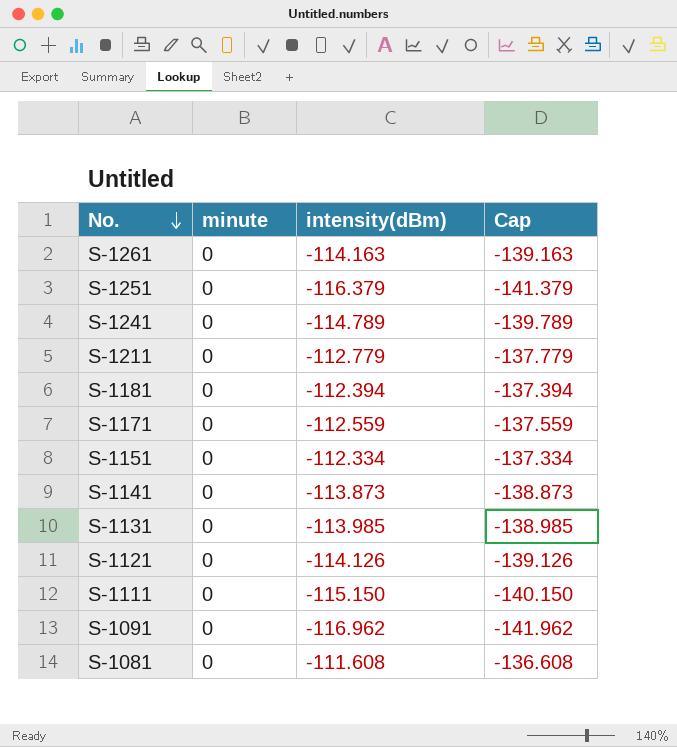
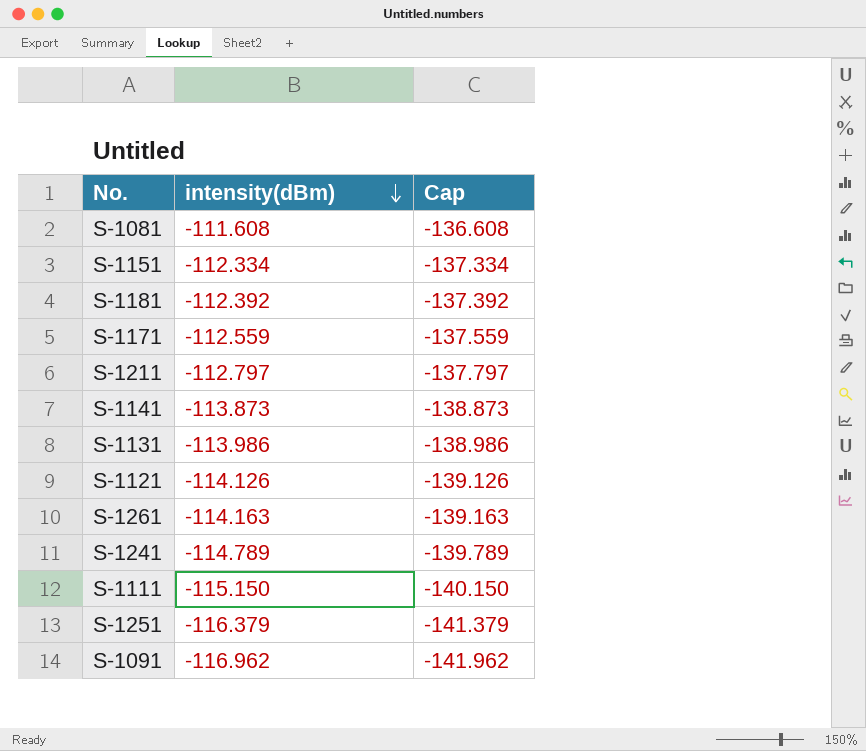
row order: No. descending -> intensity(dBm) descending
column minute | position: 2 -> none
S-1181 | intensity(dBm): -112.394 -> -112.392
S-1181 | Cap: -137.394 -> -137.392
S-1211 | intensity(dBm): -112.779 -> -112.797
S-1211 | Cap: -137.779 -> -137.797
S-1131 | intensity(dBm): -113.985 -> -113.986
S-1131 | Cap: -138.985 -> -138.986

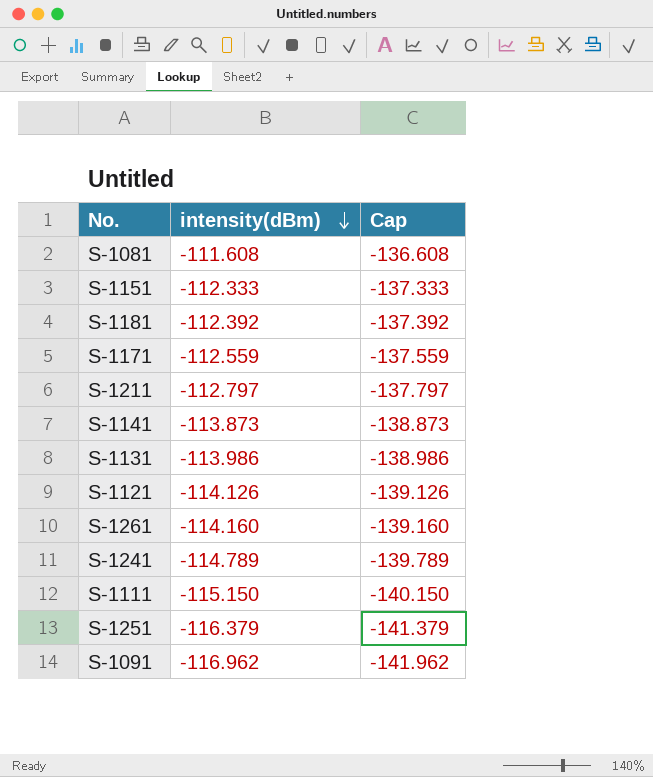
S-1151 | intensity(dBm): -112.334 -> -112.333
S-1151 | Cap: -137.334 -> -137.333
S-1261 | intensity(dBm): -114.163 -> -114.160
S-1261 | Cap: -139.163 -> -139.160

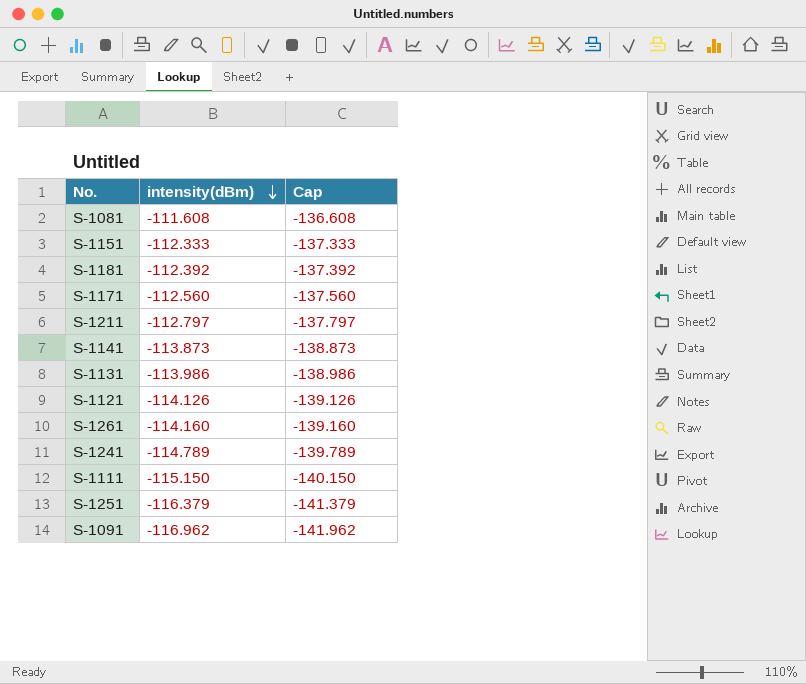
S-1171 | intensity(dBm): -112.559 -> -112.560
S-1171 | Cap: -137.559 -> -137.560

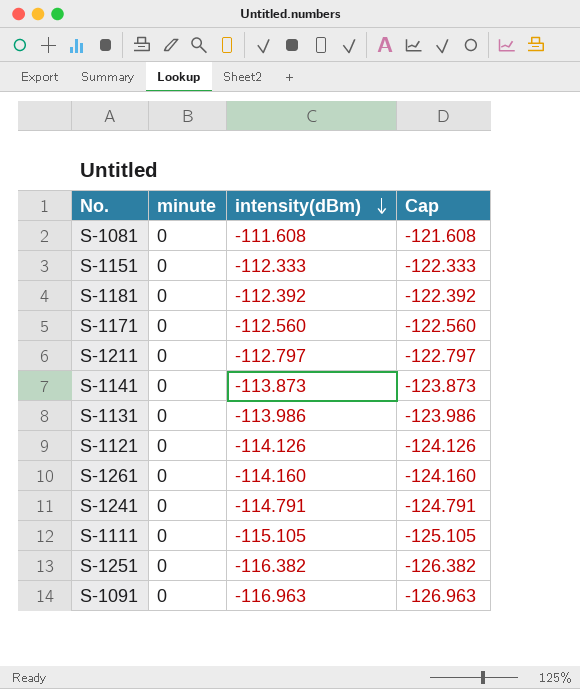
column minute | position: none -> 2
column Cap | formula: [intensity(dBm)] - 25 -> [intensity(dBm)] - 10
S-1241 | intensity(dBm): -114.789 -> -114.791
S-1111 | intensity(dBm): -115.150 -> -115.105
S-1251 | intensity(dBm): -116.379 -> -116.382
S-1091 | intensity(dBm): -116.962 -> -116.963

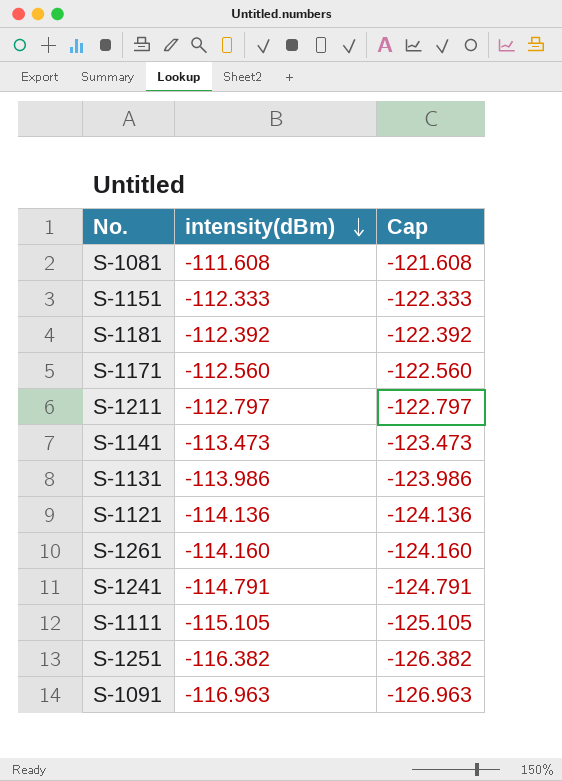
column minute | position: 2 -> none
S-1141 | intensity(dBm): -113.873 -> -113.473
S-1141 | Cap: -123.873 -> -123.473
S-1121 | intensity(dBm): -114.126 -> -114.136
S-1121 | Cap: -124.126 -> -124.136

